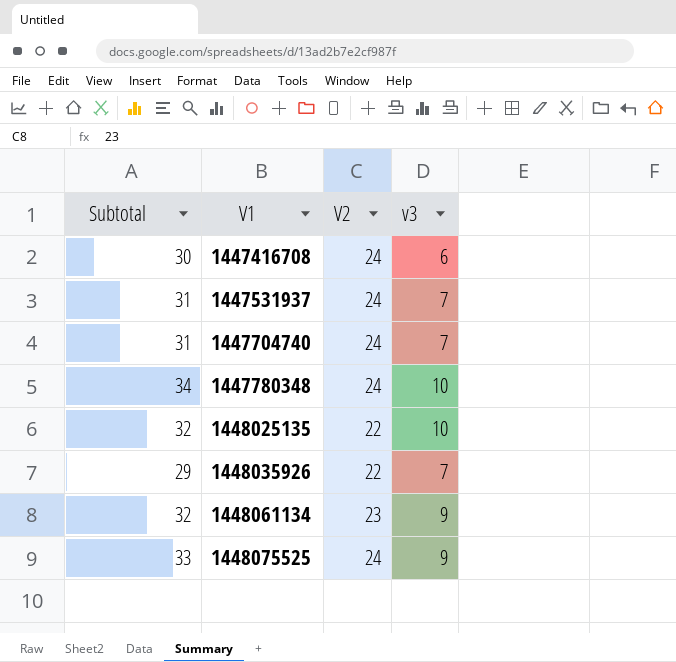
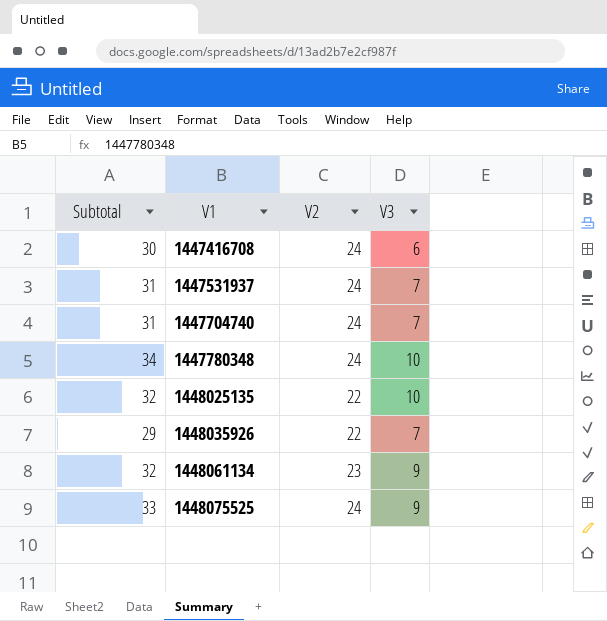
column name: v3 -> V3

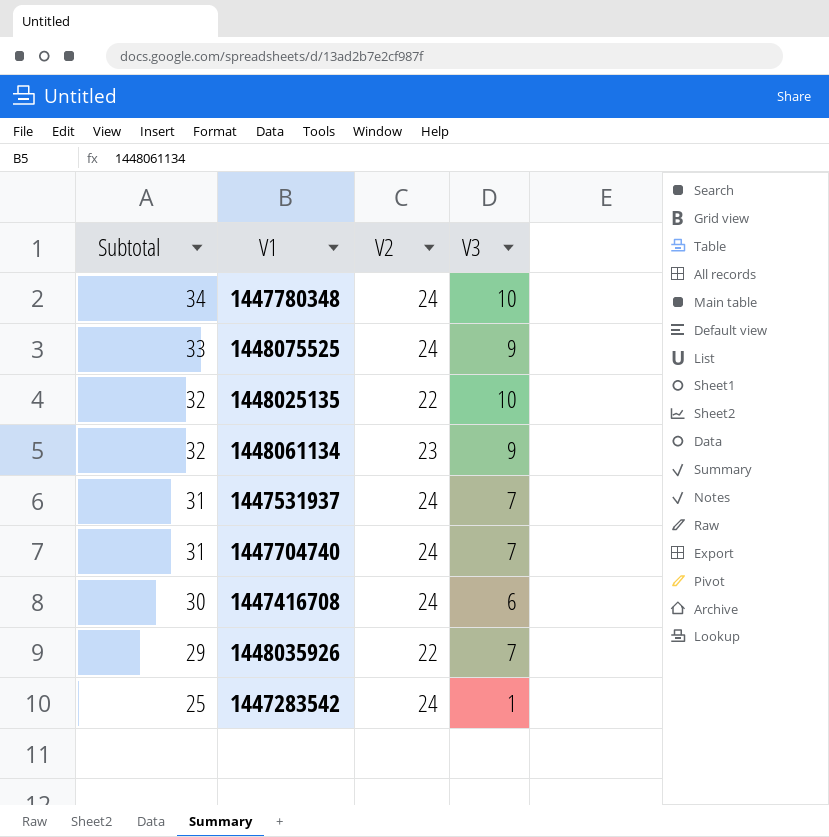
row order: V1 ascending -> Subtotal descending
row 1447283542: none -> 25 | 24 | 1

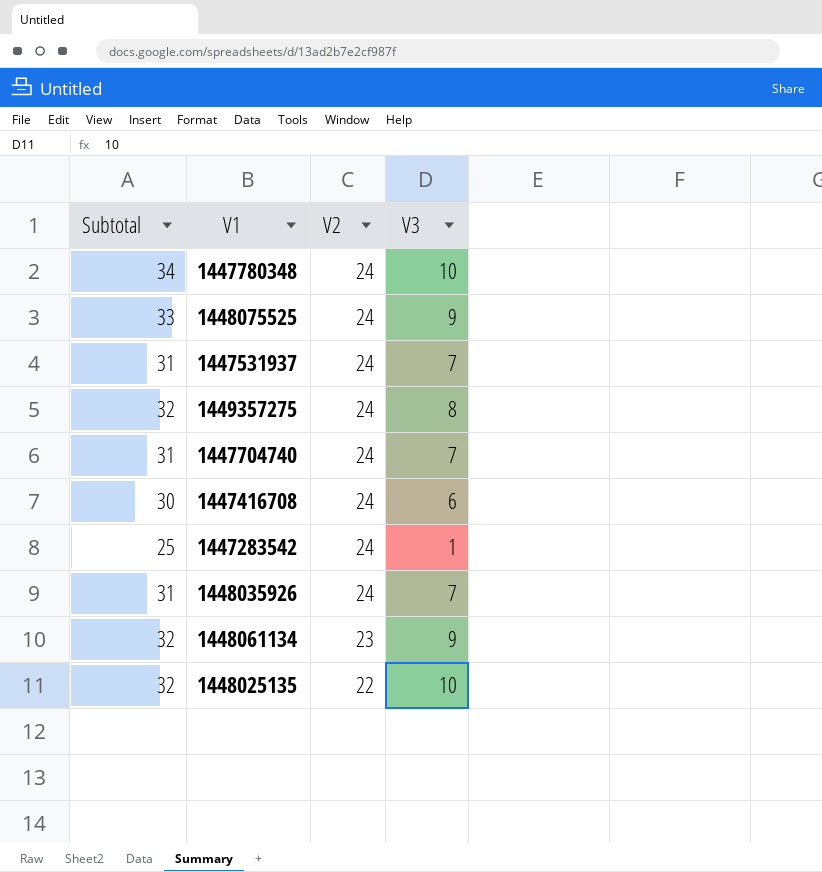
row order: Subtotal descending -> V2 descending
row 1449357275: none -> 32 | 24 | 8
1448035926 | Subtotal: 29 -> 31
1448035926 | V2: 22 -> 24

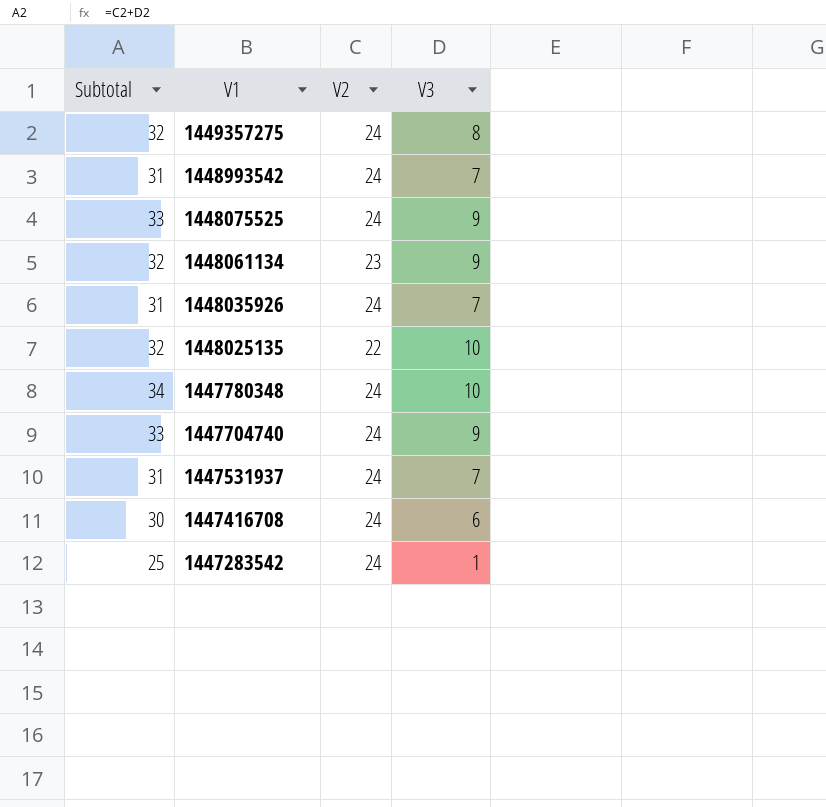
row order: V2 descending -> V1 descending
row 1448993542: none -> 31 | 24 | 7
1447704740 | Subtotal: 31 -> 33
1447704740 | V3: 7 -> 9

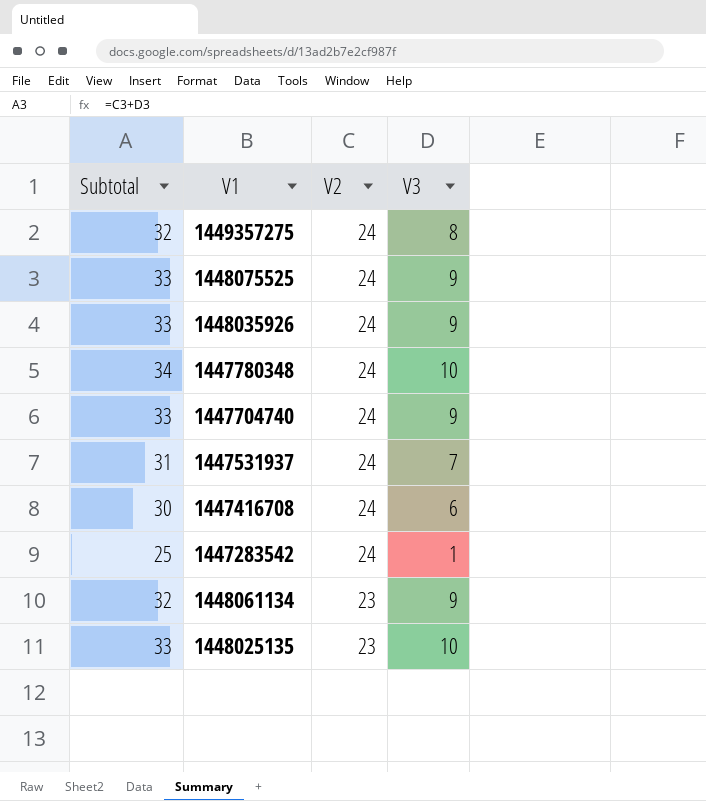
row order: V1 descending -> V2 descending
row 1448993542: 31 | 24 | 7 -> none
1448035926 | Subtotal: 31 -> 33
1448035926 | V3: 7 -> 9
1448025135 | Subtotal: 32 -> 33
1448025135 | V2: 22 -> 23

